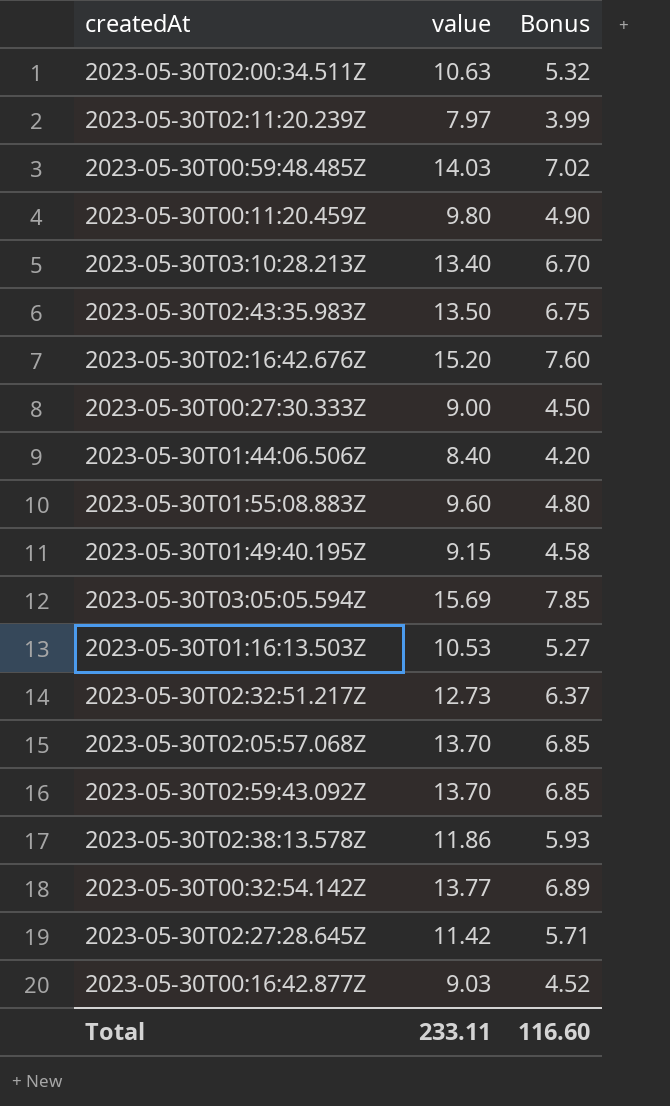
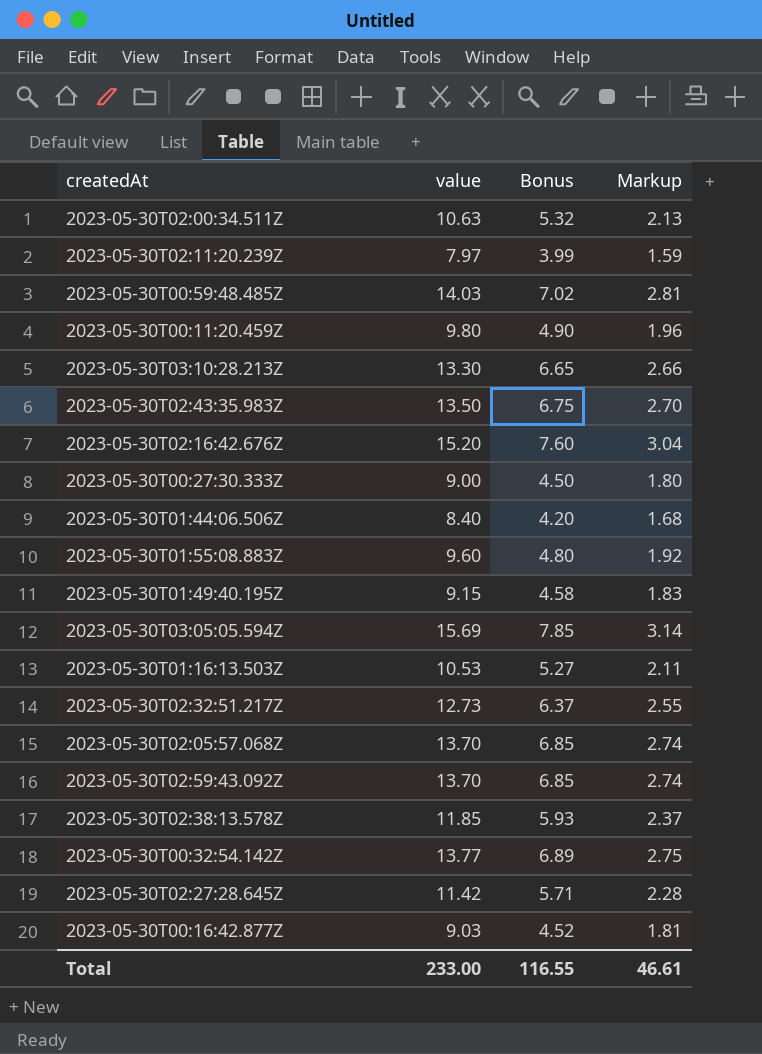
column Markup | formula: none -> [value] * 0.2
2023-05-30T03:10:28.213Z | value: 13.40 -> 13.30
2023-05-30T03:10:28.213Z | Bonus: 6.70 -> 6.65
2023-05-30T02:38:13.578Z | value: 11.86 -> 11.85
Total | value: 233.11 -> 233.00
Total | Bonus: 116.60 -> 116.55

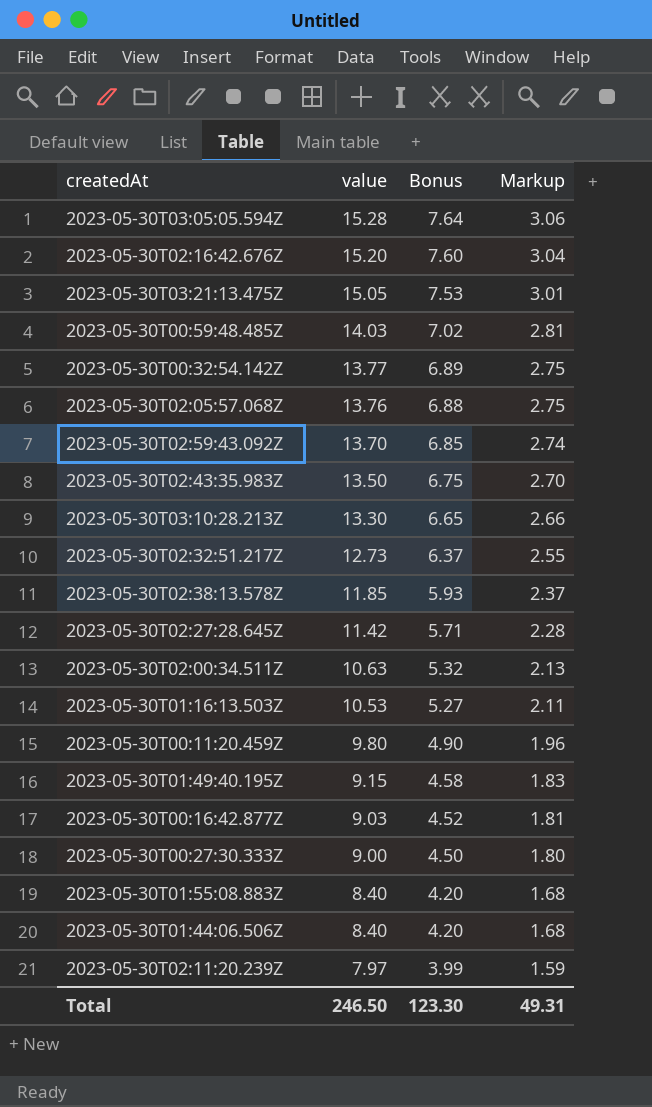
row order: none -> value descending
2023-05-30T03:05:05.594Z | value: 15.69 -> 15.28
2023-05-30T03:05:05.594Z | Bonus: 7.85 -> 7.64
2023-05-30T03:05:05.594Z | Markup: 3.14 -> 3.06
row 2023-05-30T03:21:13.475Z: none -> 15.05 | 7.53 | 3.01
2023-05-30T02:05:57.068Z | value: 13.70 -> 13.76
2023-05-30T02:05:57.068Z | Bonus: 6.85 -> 6.88
2023-05-30T02:05:57.068Z | Markup: 2.74 -> 2.75
2023-05-30T01:55:08.883Z | value: 9.60 -> 8.40
2023-05-30T01:55:08.883Z | Bonus: 4.80 -> 4.20
2023-05-30T01:55:08.883Z | Markup: 1.92 -> 1.68
Total | value: 233.00 -> 246.50
Total | Bonus: 116.55 -> 123.30
Total | Markup: 46.61 -> 49.31

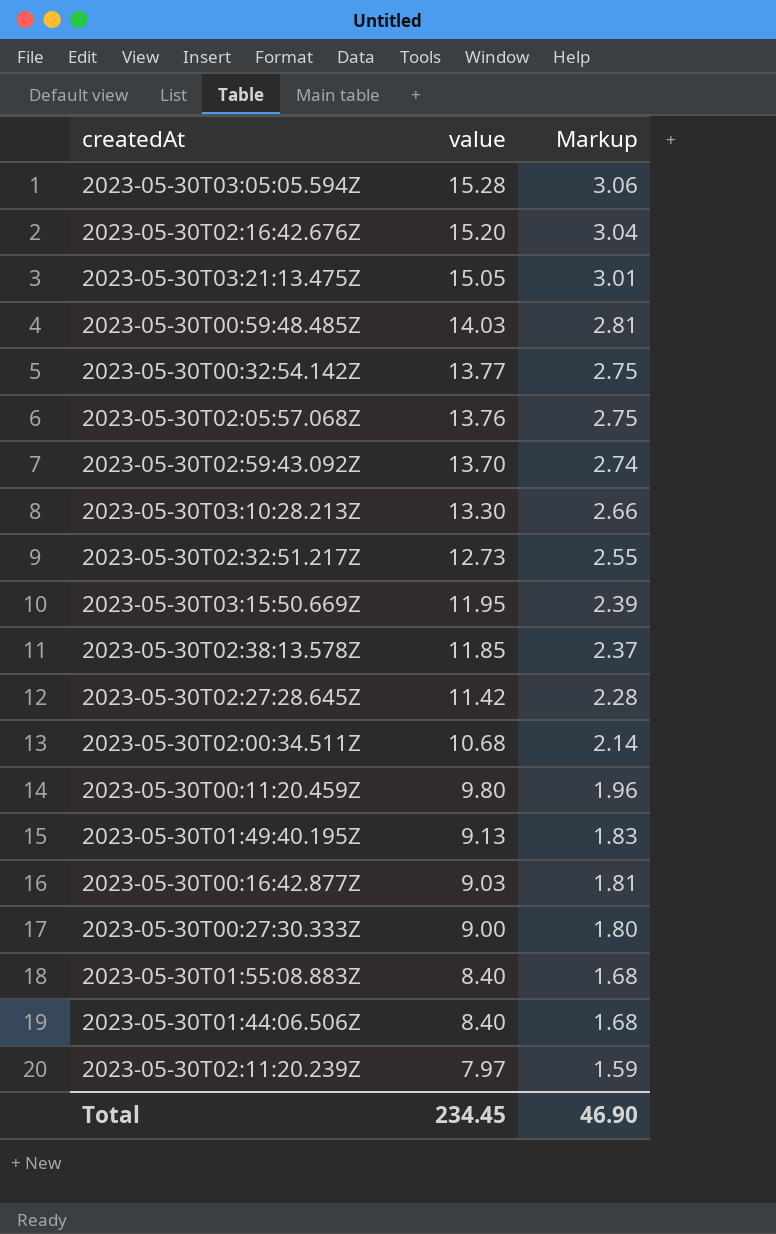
column Bonus | formula: [value] * 0.5 -> none
row 2023-05-30T02:43:35.983Z: 13.50 | 6.75 | 2.70 -> none
row 2023-05-30T01:16:13.503Z: 10.53 | 5.27 | 2.11 -> none
row 2023-05-30T03:15:50.669Z: none -> 11.95 | 2.39
2023-05-30T02:00:34.511Z | value: 10.63 -> 10.68
2023-05-30T02:00:34.511Z | Markup: 2.13 -> 2.14
2023-05-30T01:49:40.195Z | value: 9.15 -> 9.13
Total | value: 246.50 -> 234.45
Total | Markup: 49.31 -> 46.90

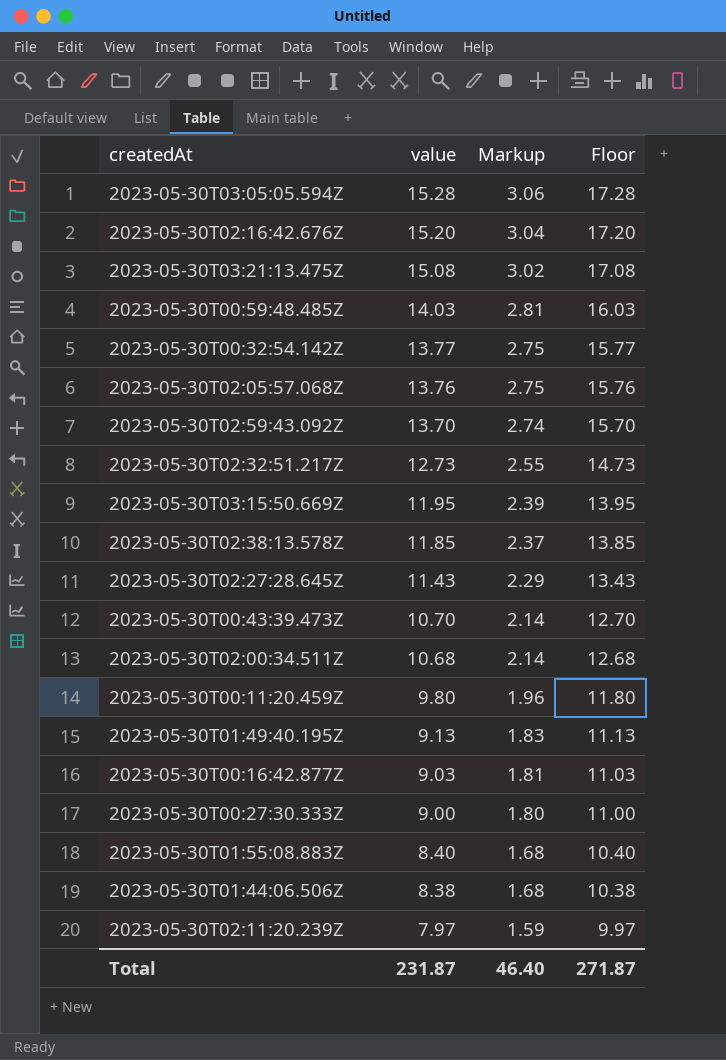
column Floor | formula: none -> [value] + 2
row 2023-05-30T03:10:28.213Z: 13.30 | 2.66 -> none
2023-05-30T03:21:13.475Z | value: 15.05 -> 15.08
2023-05-30T03:21:13.475Z | Markup: 3.01 -> 3.02
2023-05-30T02:27:28.645Z | value: 11.42 -> 11.43
2023-05-30T02:27:28.645Z | Markup: 2.28 -> 2.29
row 2023-05-30T00:43:39.473Z: none -> 10.70 | 2.14 | 12.70
2023-05-30T01:44:06.506Z | value: 8.40 -> 8.38
Total | value: 234.45 -> 231.87
Total | Markup: 46.90 -> 46.40

